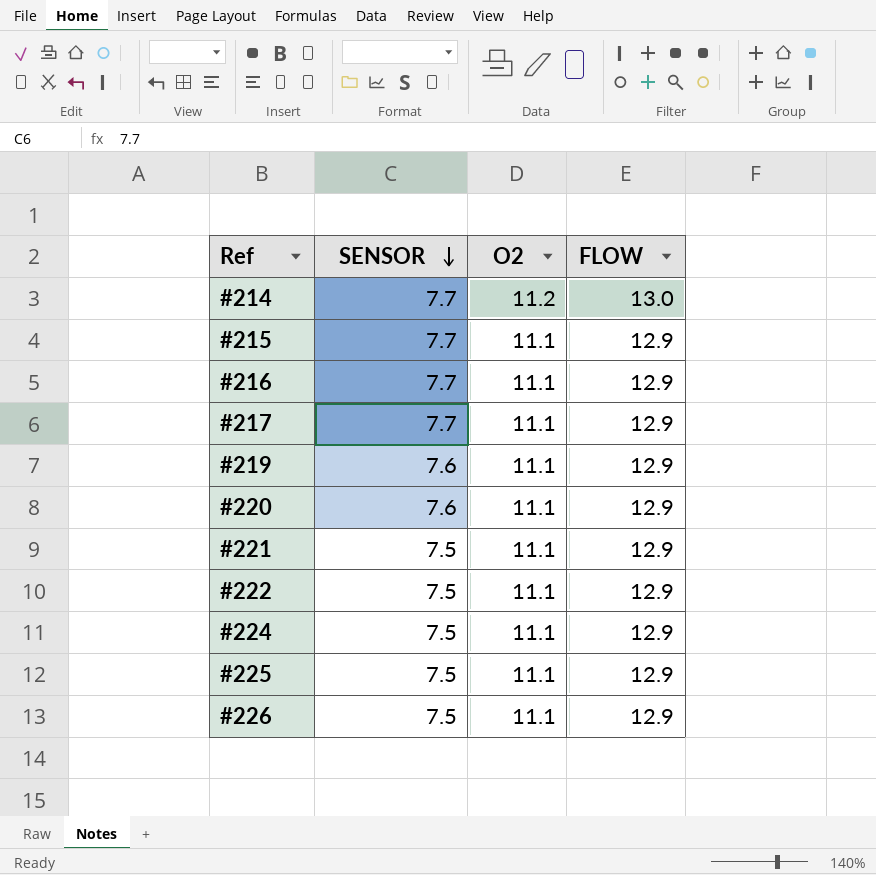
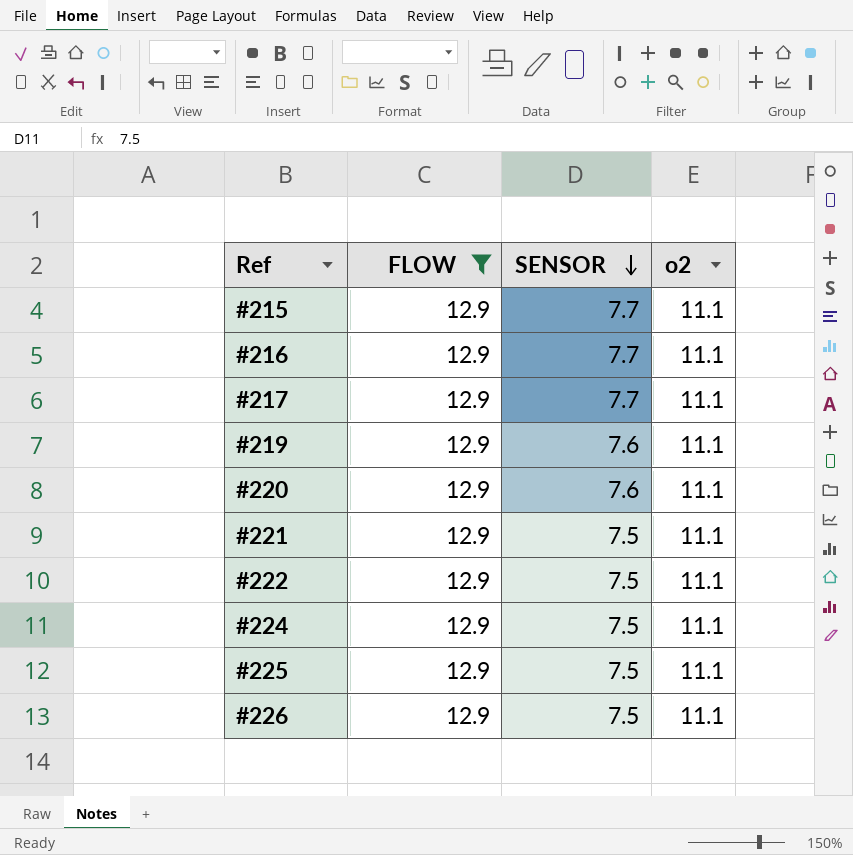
filter: none -> FLOW = 12.9
column FLOW | position: 4 -> 2
column name: O2 -> o2

